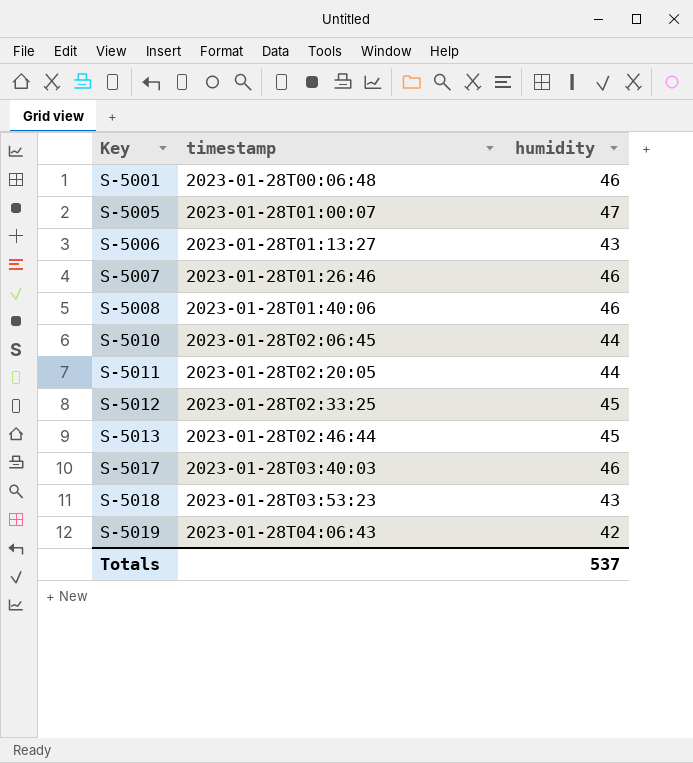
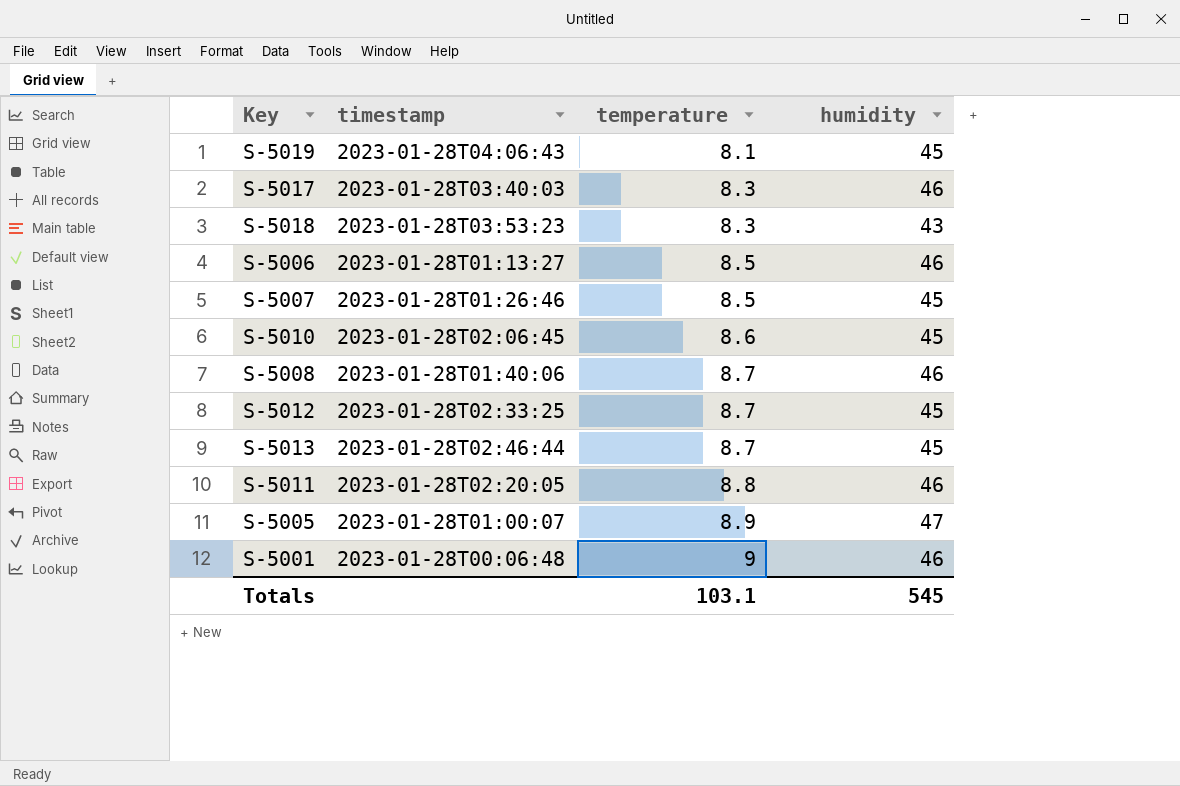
row order: Key ascending -> temperature ascending
column temperature | position: none -> 3
S-5019 | humidity: 42 -> 45
S-5006 | humidity: 43 -> 46
S-5007 | humidity: 46 -> 45
S-5010 | humidity: 44 -> 45
S-5011 | humidity: 44 -> 46
Totals | humidity: 537 -> 545

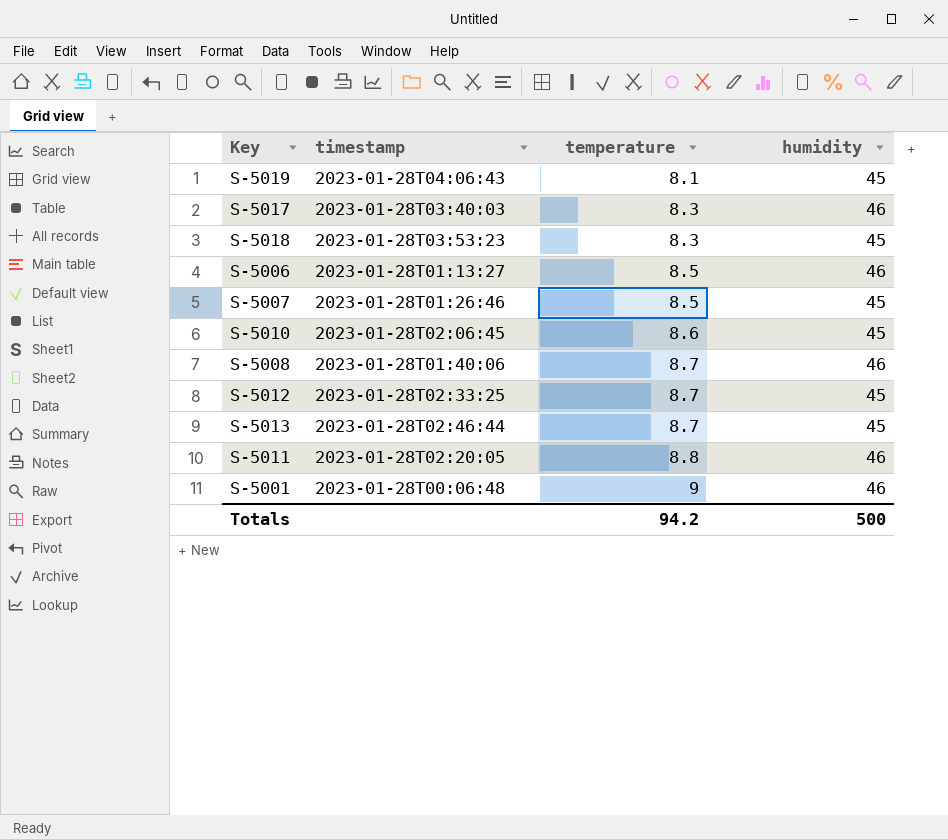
row S-5005: 2023-01-28T01:00:07 | 8.9 | 47 -> none
S-5018 | humidity: 43 -> 45
Totals | temperature: 103.1 -> 94.2
Totals | humidity: 545 -> 500

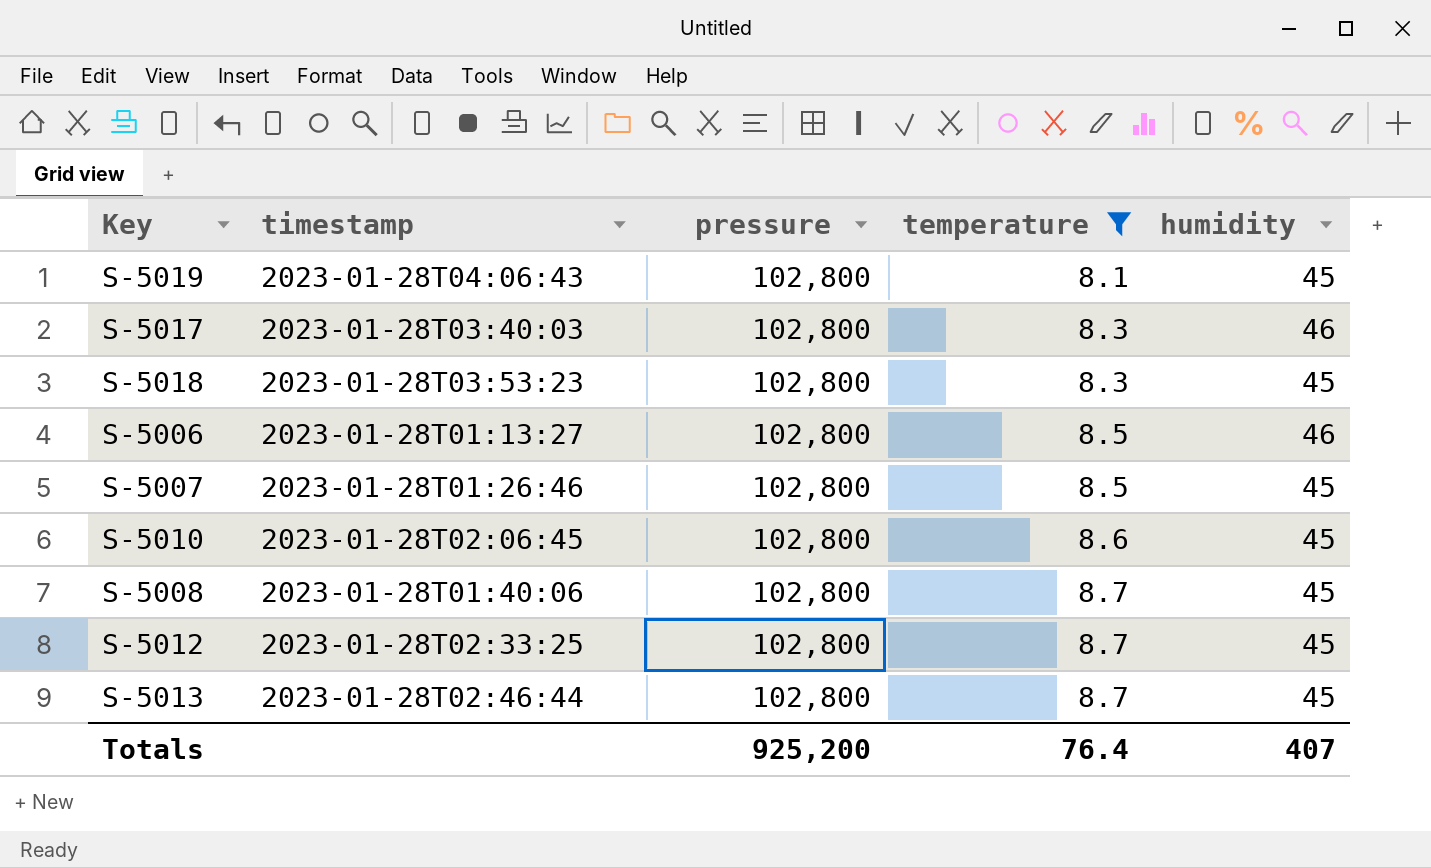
filter: none -> temperature <= 8.7
column pressure | position: none -> 3
S-5008 | humidity: 46 -> 45
Totals | temperature: 94.2 -> 76.4
Totals | humidity: 500 -> 407

